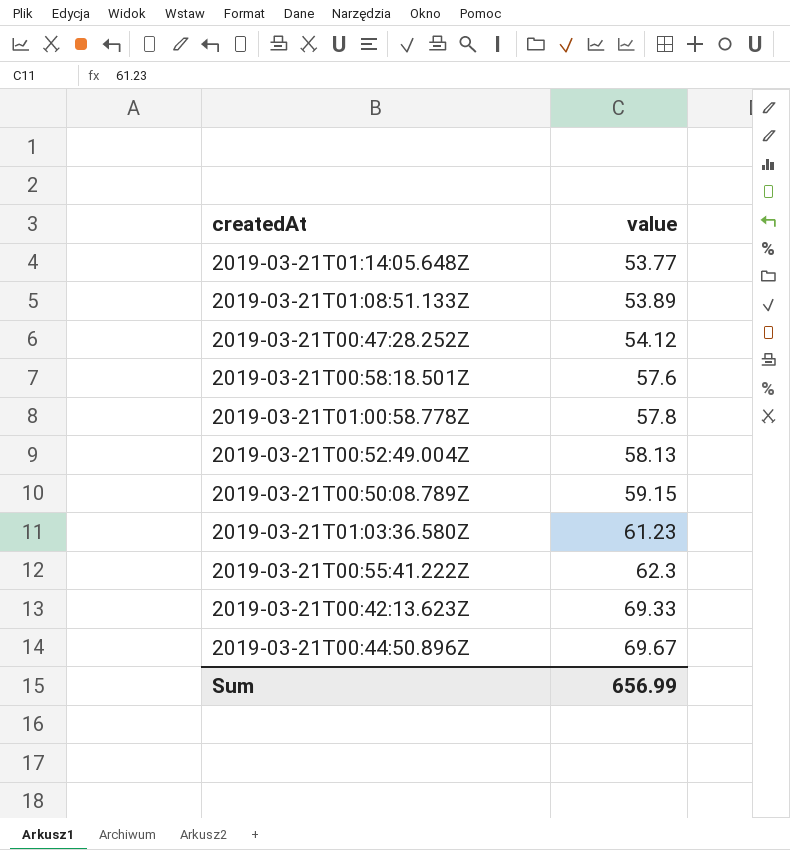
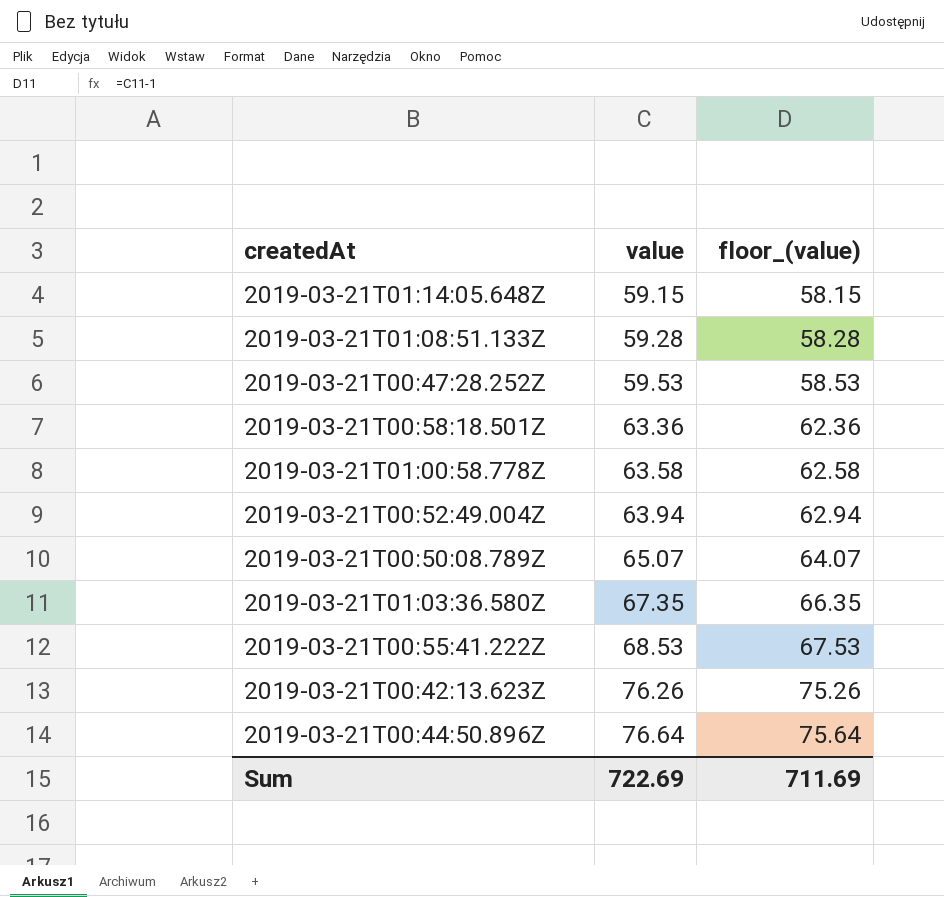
column floor_(value) | formula: none -> [value] - 1
2019-03-21T01:14:05.648Z | value: 53.77 -> 59.15
2019-03-21T01:08:51.133Z | value: 53.89 -> 59.28
2019-03-21T00:47:28.252Z | value: 54.12 -> 59.53
2019-03-21T00:58:18.501Z | value: 57.6 -> 63.36
2019-03-21T01:00:58.778Z | value: 57.8 -> 63.58
2019-03-21T00:52:49.004Z | value: 58.13 -> 63.94
2019-03-21T00:50:08.789Z | value: 59.15 -> 65.07
2019-03-21T01:03:36.580Z | value: 61.23 -> 67.35
2019-03-21T00:55:41.222Z | value: 62.3 -> 68.53
2019-03-21T00:42:13.623Z | value: 69.33 -> 76.26
2019-03-21T00:44:50.896Z | value: 69.67 -> 76.64
Sum | value: 656.99 -> 722.69

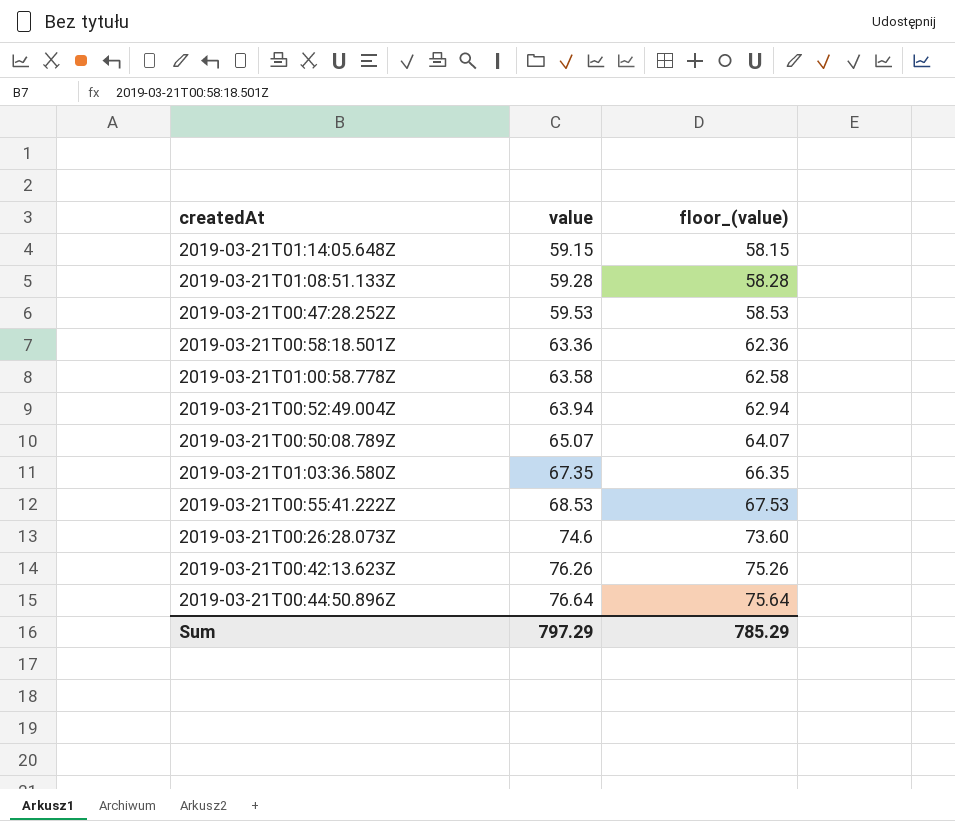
row 2019-03-21T00:26:28.073Z: none -> 74.6 | 73.60
Sum | value: 722.69 -> 797.29
Sum | floor_(value): 711.69 -> 785.29

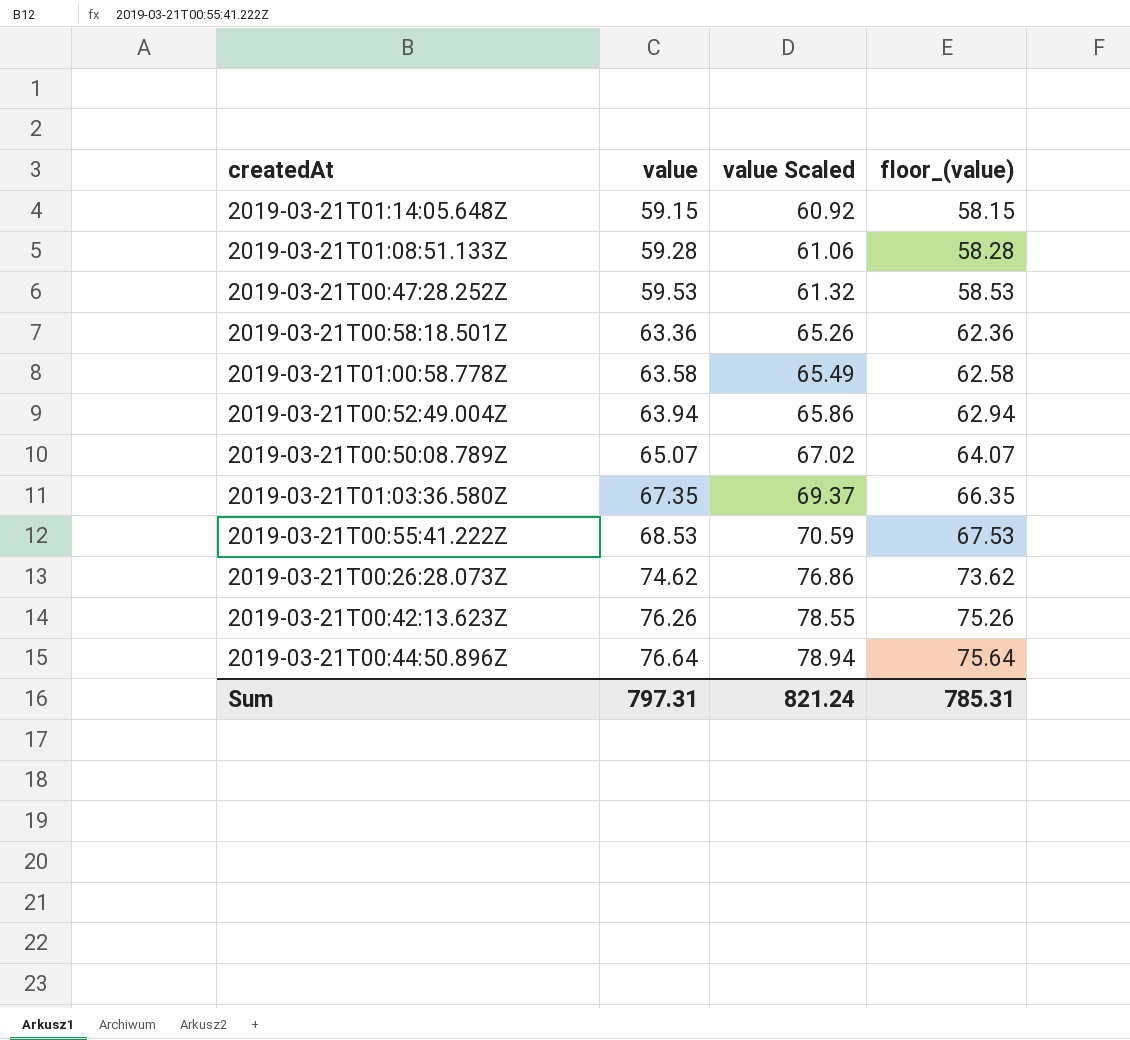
column value Scaled | formula: none -> [value] * 1.03
2019-03-21T00:26:28.073Z | value: 74.6 -> 74.62
2019-03-21T00:26:28.073Z | floor_(value): 73.60 -> 73.62
Sum | value: 797.29 -> 797.31
Sum | floor_(value): 785.29 -> 785.31

